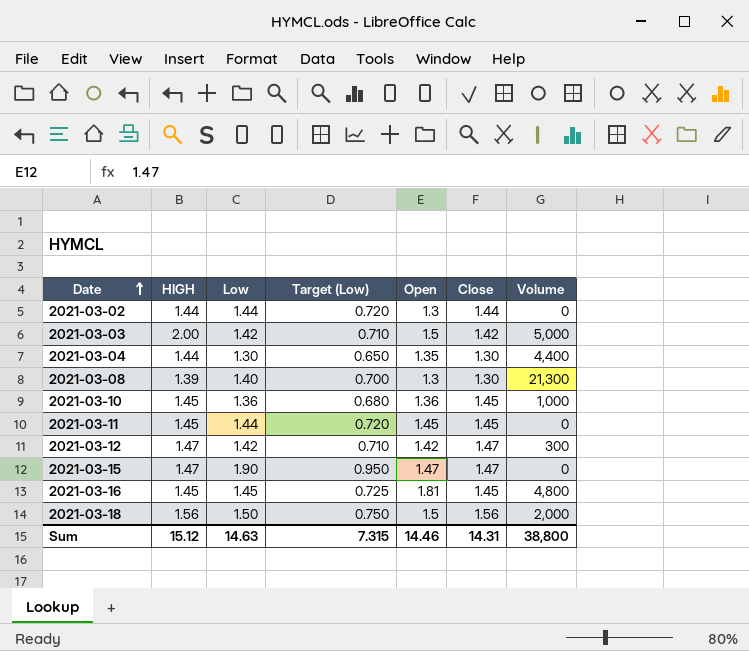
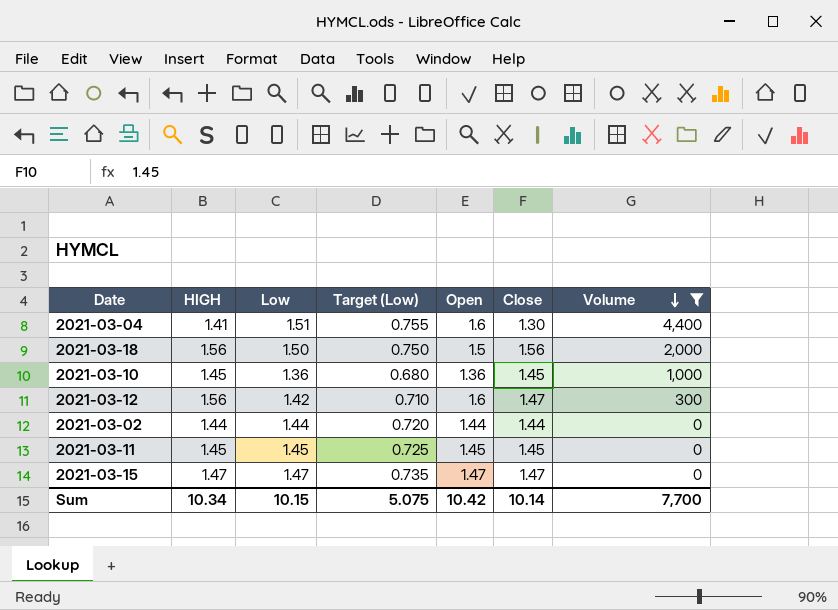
filter: none -> Volume <= 4,400
row order: Date ascending -> Volume descending
2021-03-04 | HIGH: 1.44 -> 1.41
2021-03-04 | Low: 1.30 -> 1.51
2021-03-04 | Target (Low): 0.650 -> 0.755
2021-03-04 | Open: 1.35 -> 1.6
2021-03-12 | HIGH: 1.47 -> 1.56
2021-03-12 | Open: 1.42 -> 1.6
2021-03-02 | Open: 1.3 -> 1.44
2021-03-11 | Low: 1.44 -> 1.45
2021-03-11 | Target (Low): 0.720 -> 0.725
2021-03-15 | Low: 1.90 -> 1.47
2021-03-15 | Target (Low): 0.950 -> 0.735
Sum | HIGH: 15.12 -> 10.34
Sum | Low: 14.63 -> 10.15
Sum | Target (Low): 7.315 -> 5.075
Sum | Open: 14.46 -> 10.42
Sum | Close: 14.31 -> 10.14
Sum | Volume: 38,800 -> 7,700

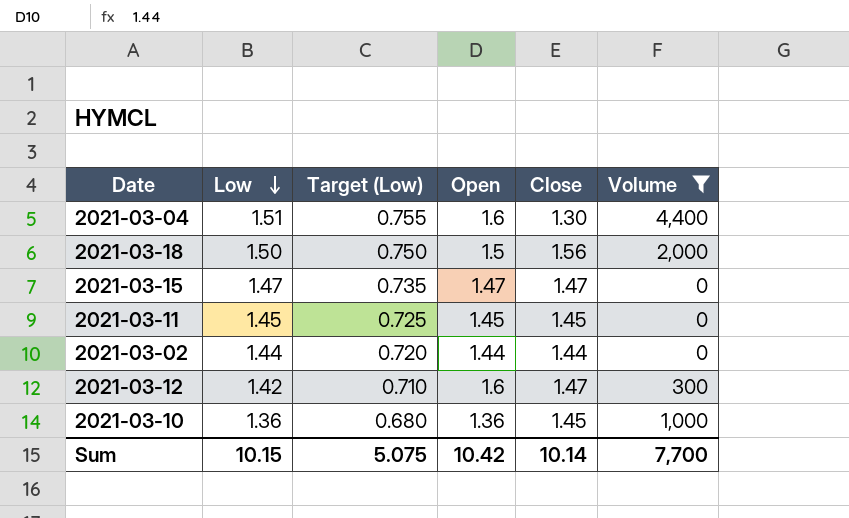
row order: Volume descending -> Low descending
column HIGH | position: 2 -> none

